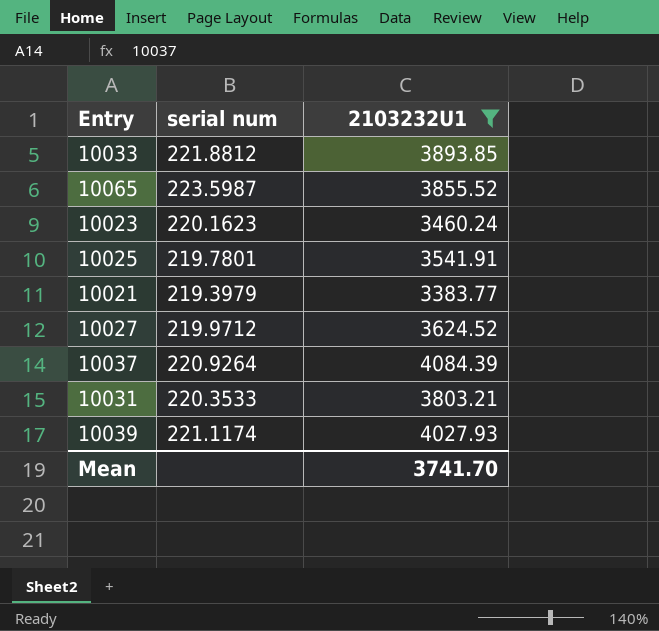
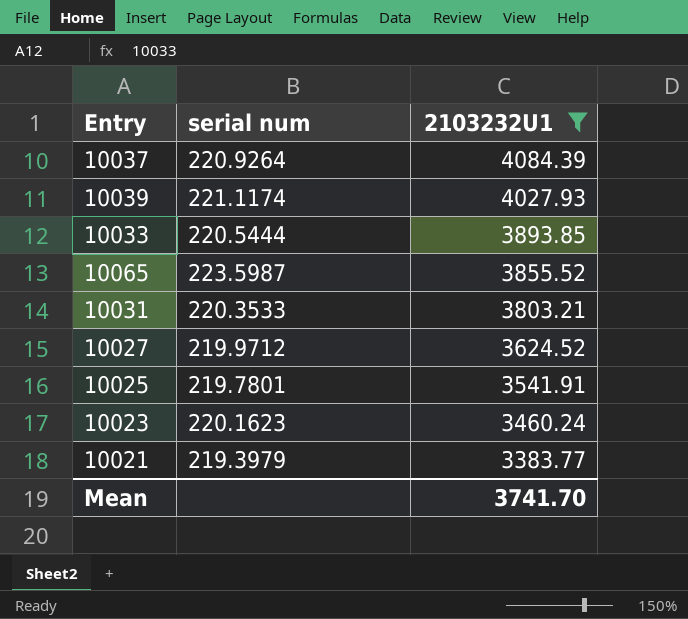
row order: none -> 2103232U1 descending
10033 | serial num: 221.8812 -> 220.5444

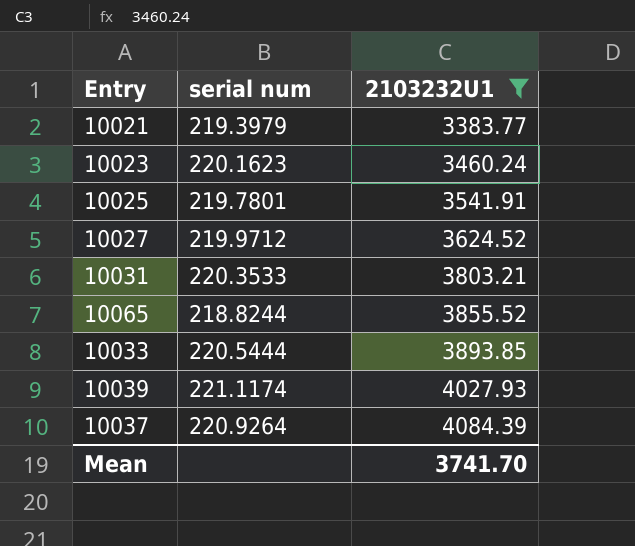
row order: 2103232U1 descending -> 2103232U1 ascending
10065 | serial num: 223.5987 -> 218.8244

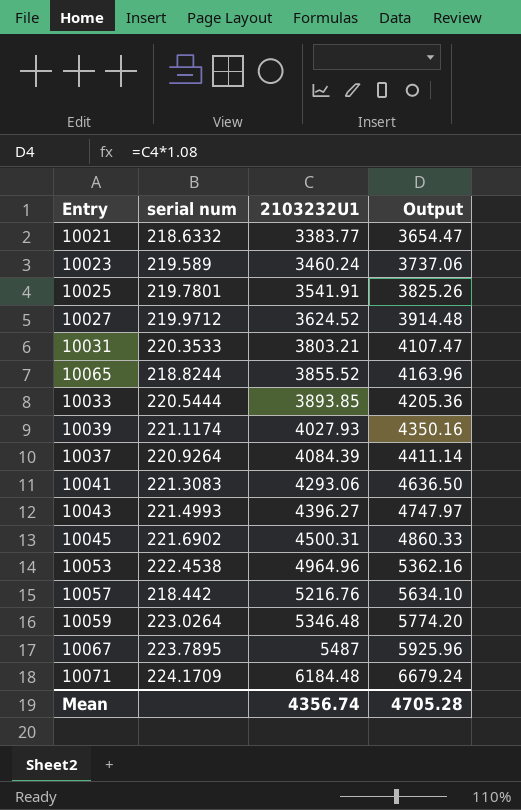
filter: 2103232U1 <= 4084.39 -> none
column Output | formula: none -> [2103232U1] * 1.08
10021 | serial num: 219.3979 -> 218.6332
10023 | serial num: 220.1623 -> 219.589
Mean | 2103232U1: 3741.70 -> 4356.74

